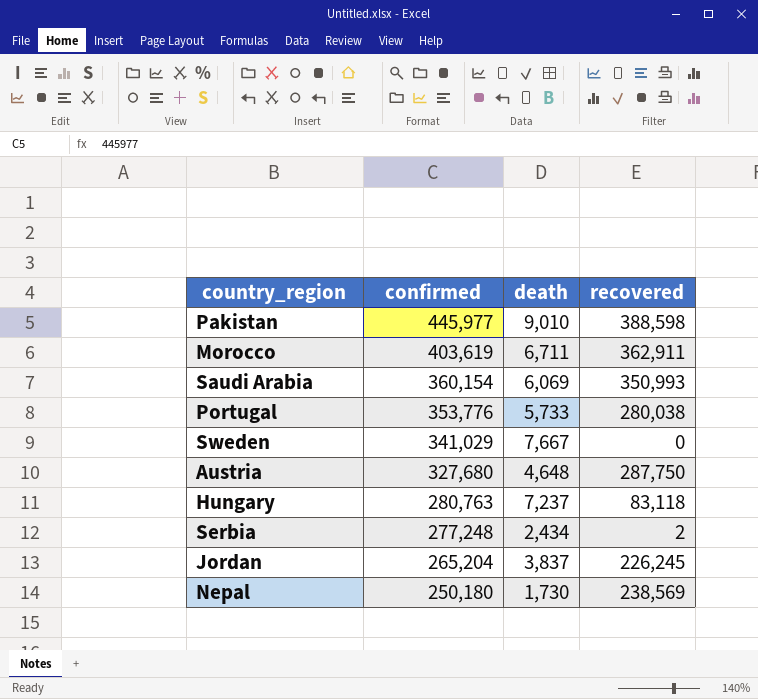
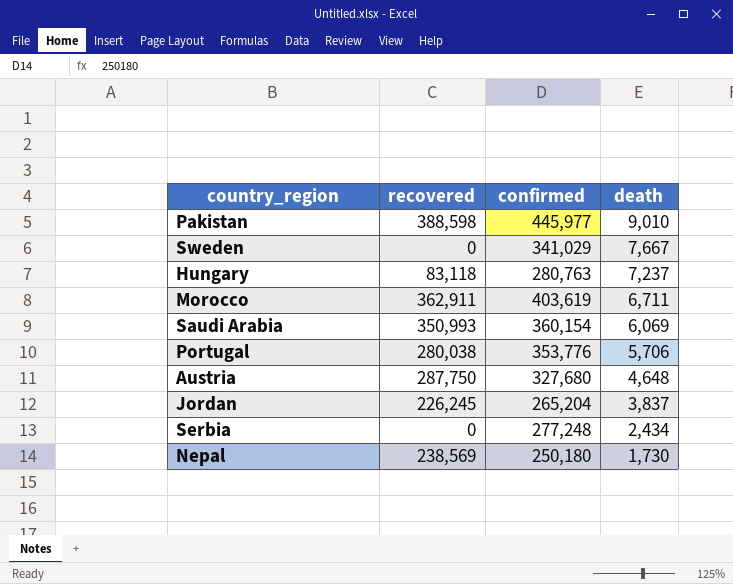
row order: confirmed descending -> death descending
column recovered | position: 4 -> 2
Portugal | death: 5,733 -> 5,706
Serbia | recovered: 2 -> 0

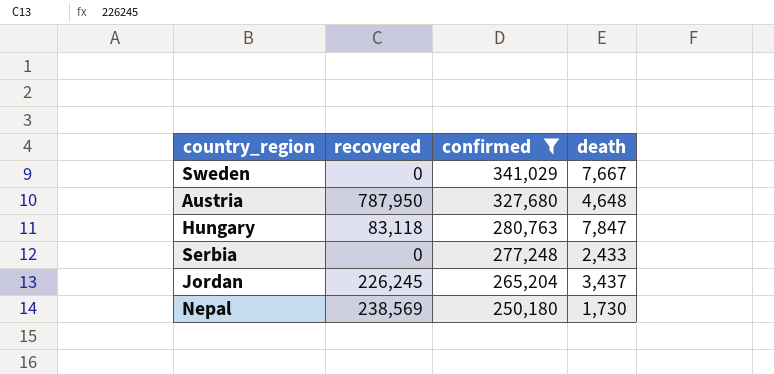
filter: none -> confirmed <= 341,029
row order: death descending -> confirmed descending
Austria | recovered: 287,750 -> 787,950
Hungary | death: 7,237 -> 7,847
Serbia | death: 2,434 -> 2,433
Jordan | death: 3,837 -> 3,437

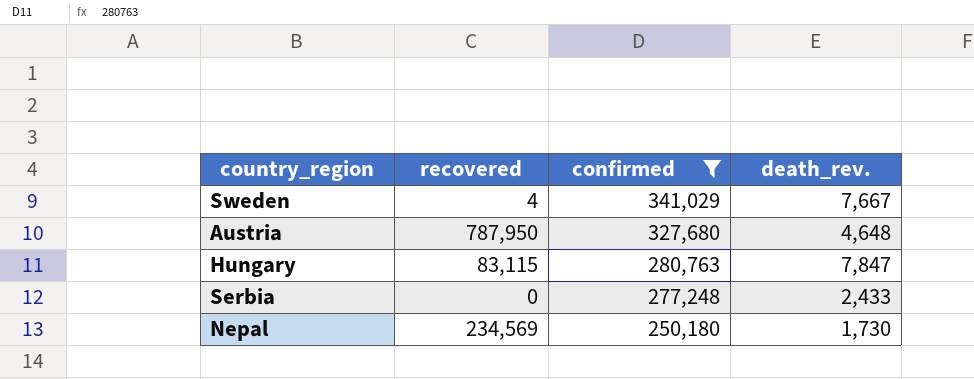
column name: death -> death_rev.
row Jordan: 226,245 | 265,204 | 3,437 -> none
Sweden | recovered: 0 -> 4
Hungary | recovered: 83,118 -> 83,115
Nepal | recovered: 238,569 -> 234,569

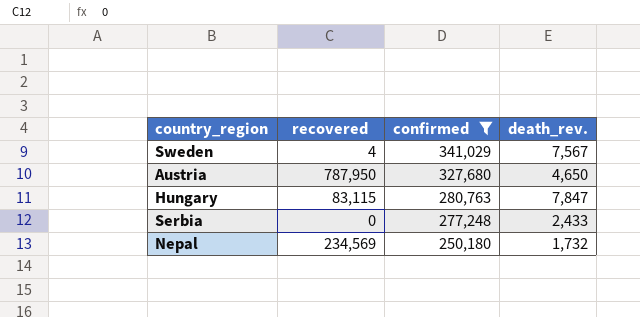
Sweden | death_rev.: 7,667 -> 7,567
Austria | death_rev.: 4,648 -> 4,650
Nepal | death_rev.: 1,730 -> 1,732

